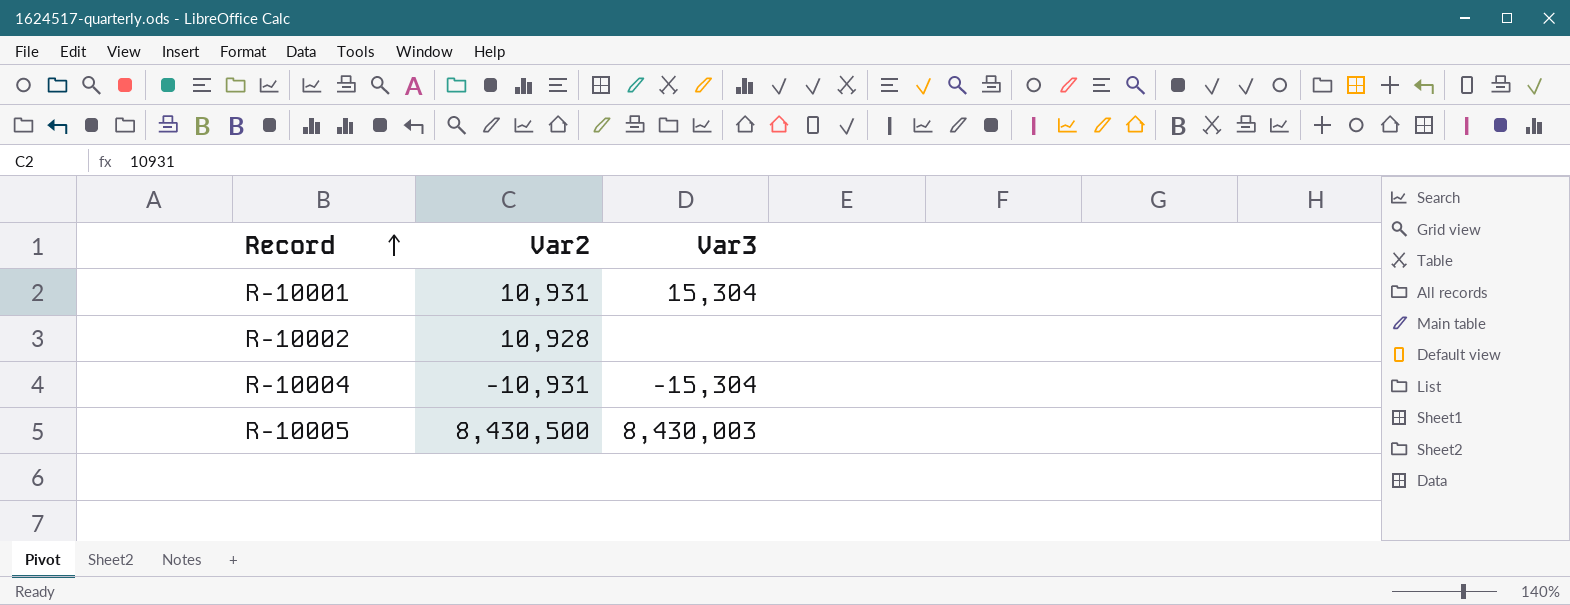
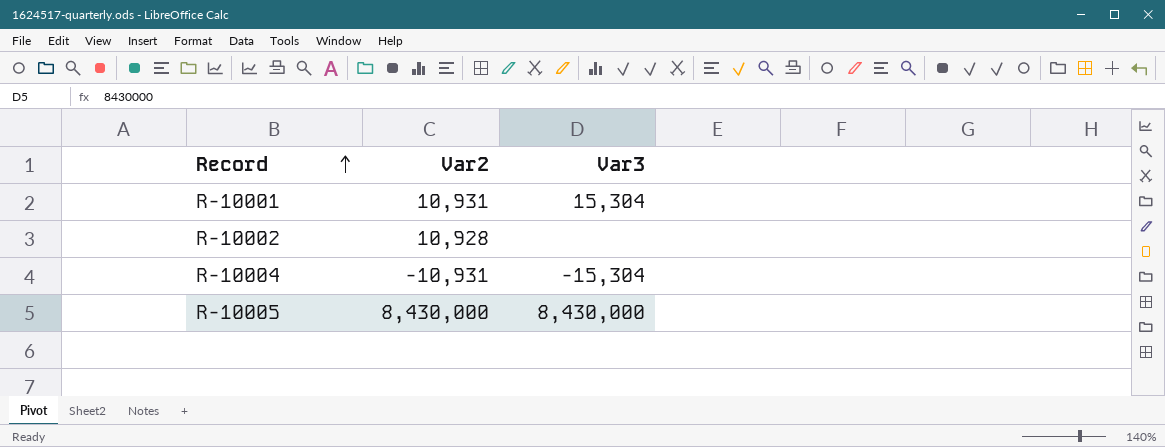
R-10005 | Var2: 8,430,500 -> 8,430,000
R-10005 | Var3: 8,430,003 -> 8,430,000

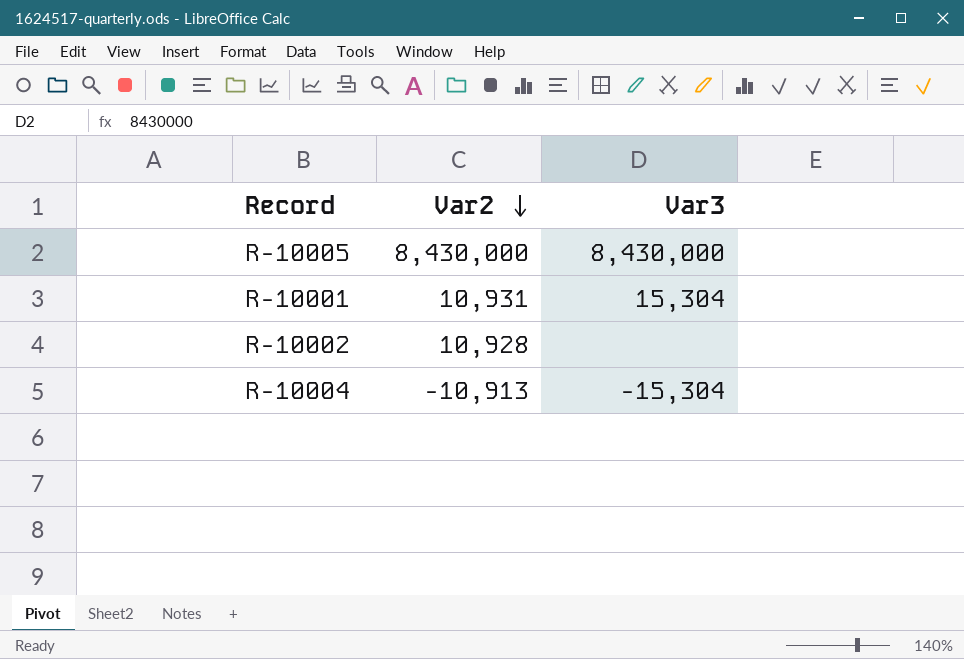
row order: Record ascending -> Var2 descending
R-10004 | Var2: -10,931 -> -10,913

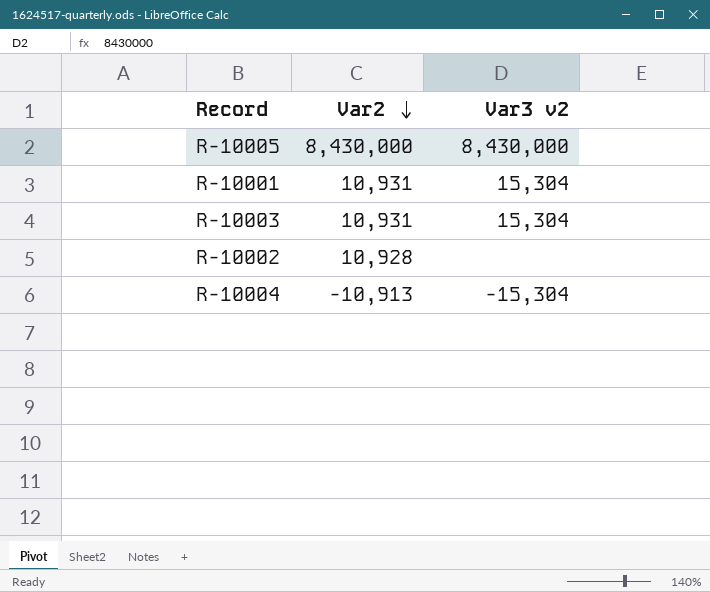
column name: Var3 -> Var3 v2
row R-10003: none -> 10,931 | 15,304

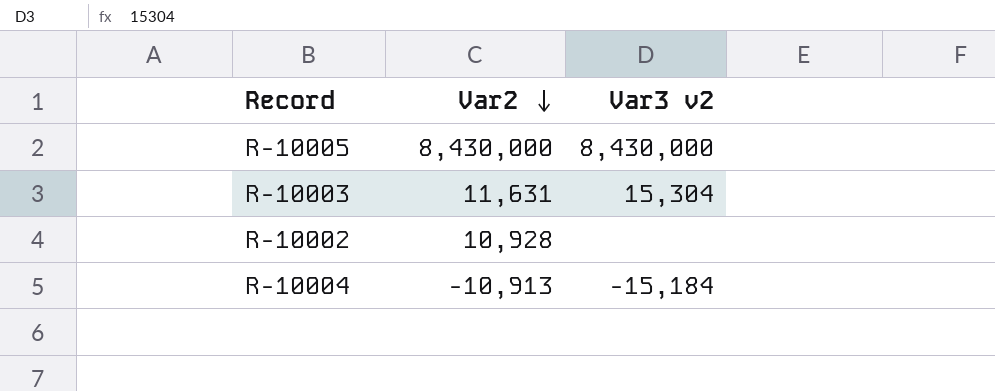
row R-10001: 10,931 | 15,304 -> none
R-10003 | Var2: 10,931 -> 11,631
R-10004 | Var3 v2: -15,304 -> -15,184

